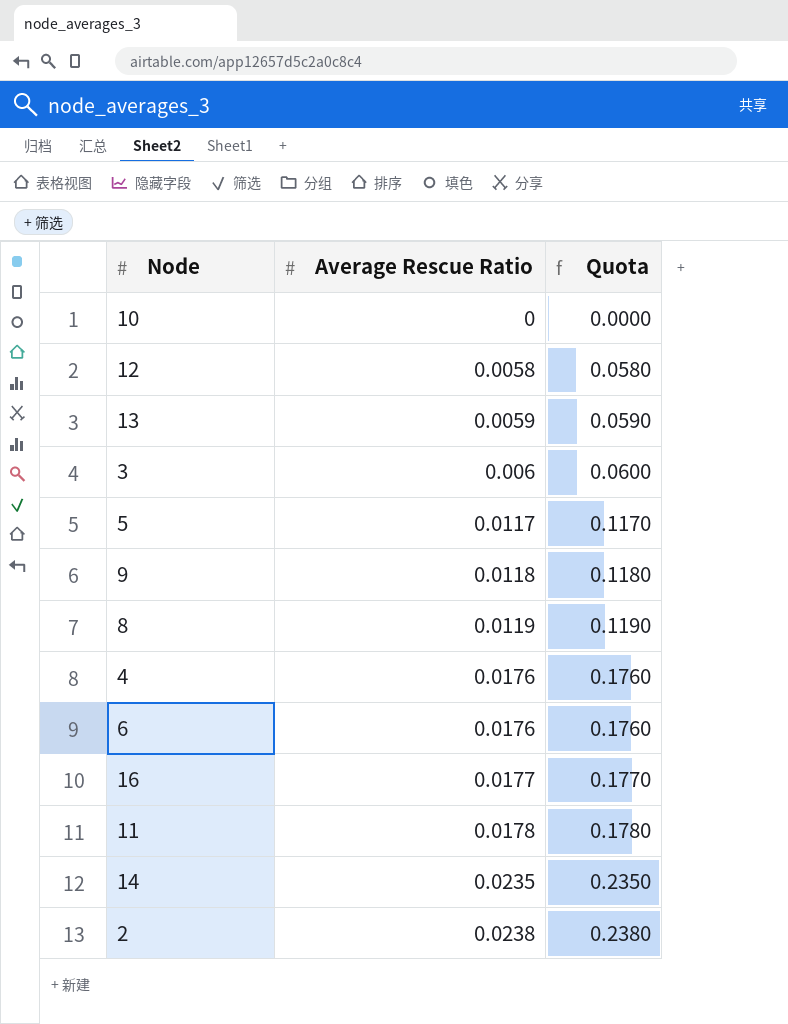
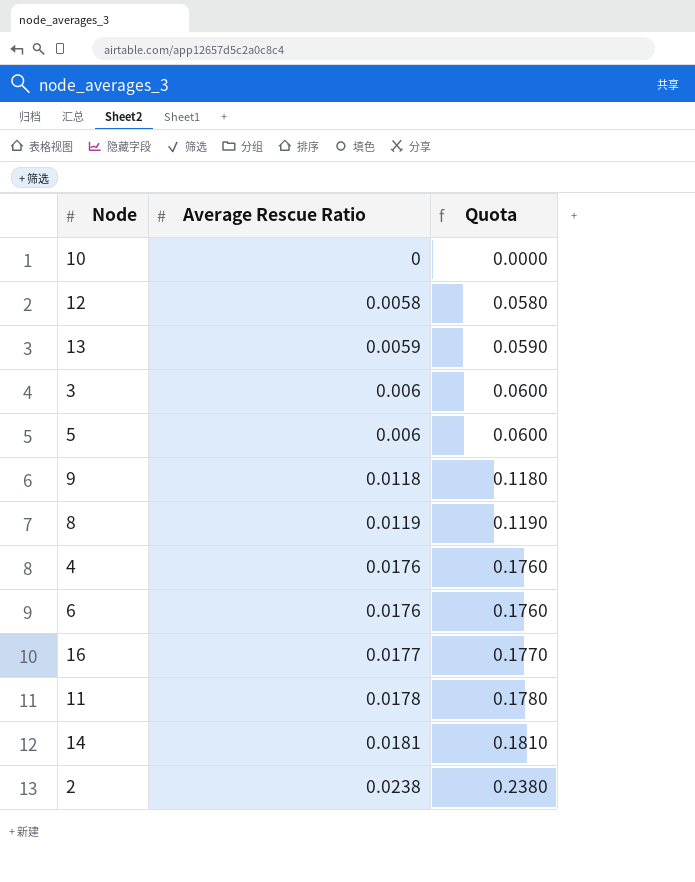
5 | Average Rescue Ratio: 0.0117 -> 0.006
5 | Quota: 0.1170 -> 0.0600
14 | Average Rescue Ratio: 0.0235 -> 0.0181
14 | Quota: 0.2350 -> 0.1810

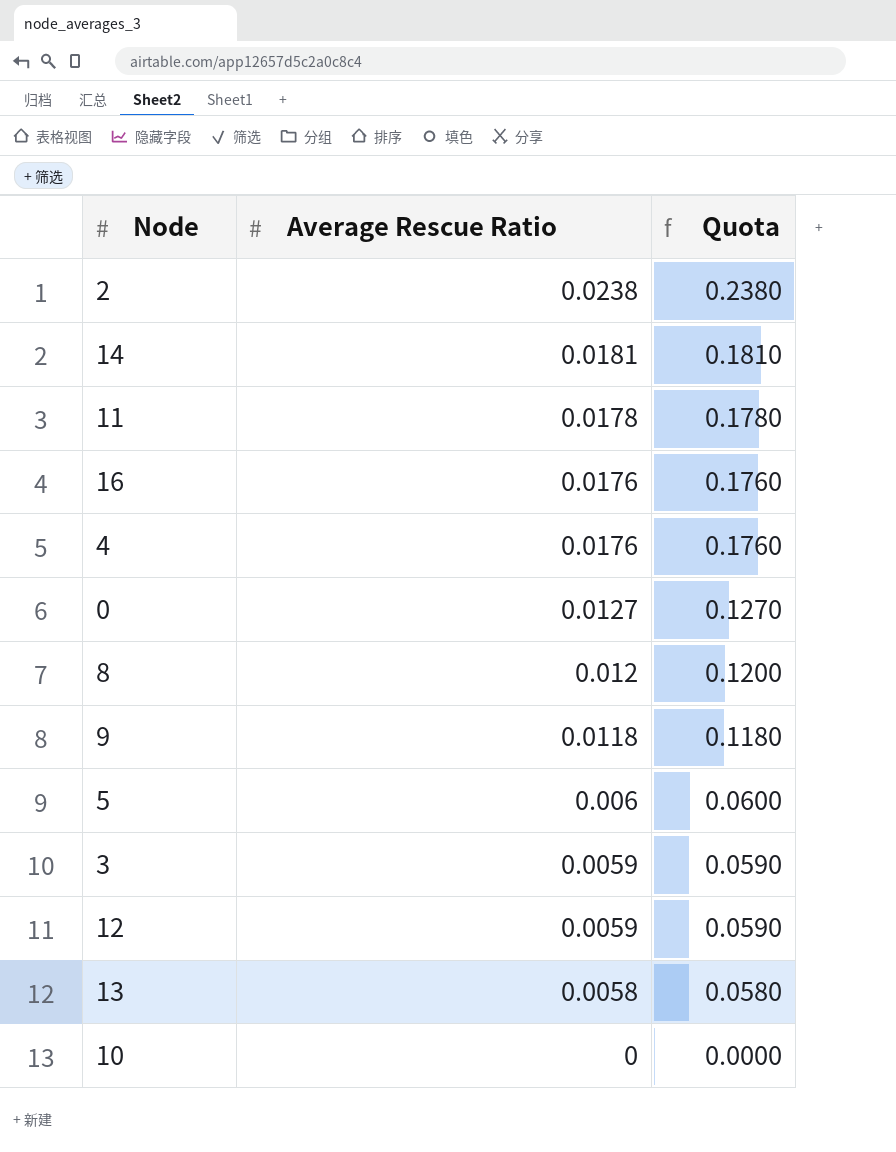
row order: Average Rescue Ratio ascending -> Average Rescue Ratio descending
row 6: 0.0176 | 0.1760 -> none
16 | Average Rescue Ratio: 0.0177 -> 0.0176
16 | Quota: 0.1770 -> 0.1760
row 0: none -> 0.0127 | 0.1270
8 | Average Rescue Ratio: 0.0119 -> 0.012
8 | Quota: 0.1190 -> 0.1200
3 | Average Rescue Ratio: 0.006 -> 0.0059
3 | Quota: 0.0600 -> 0.0590
12 | Average Rescue Ratio: 0.0058 -> 0.0059
12 | Quota: 0.0580 -> 0.0590
13 | Average Rescue Ratio: 0.0059 -> 0.0058
13 | Quota: 0.0590 -> 0.0580

